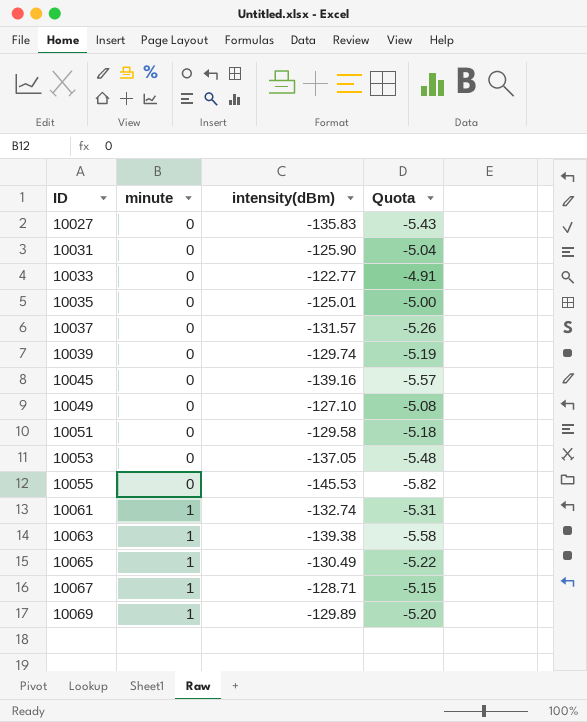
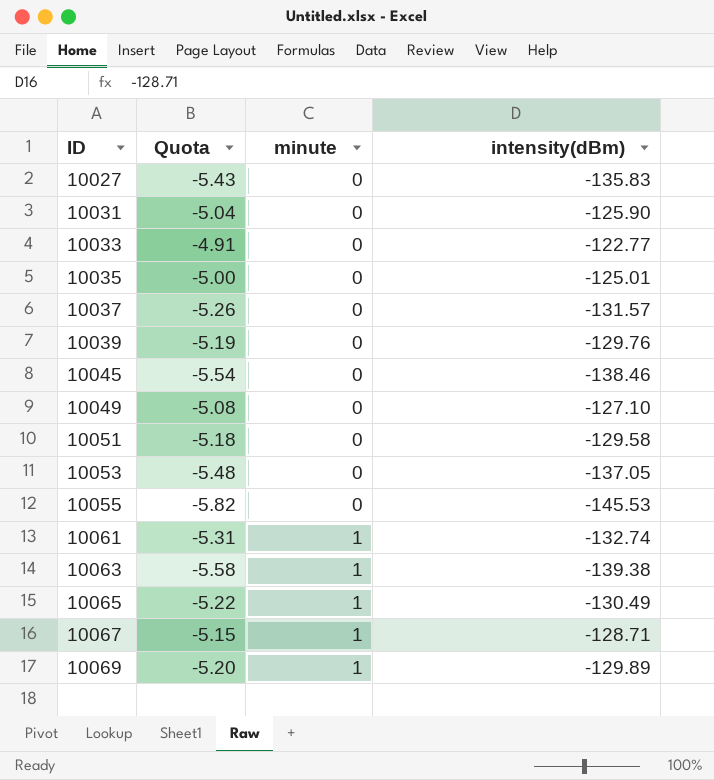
column Quota | position: 4 -> 2
10039 | intensity(dBm): -129.74 -> -129.76
10045 | Quota: -5.57 -> -5.54
10045 | intensity(dBm): -139.16 -> -138.46

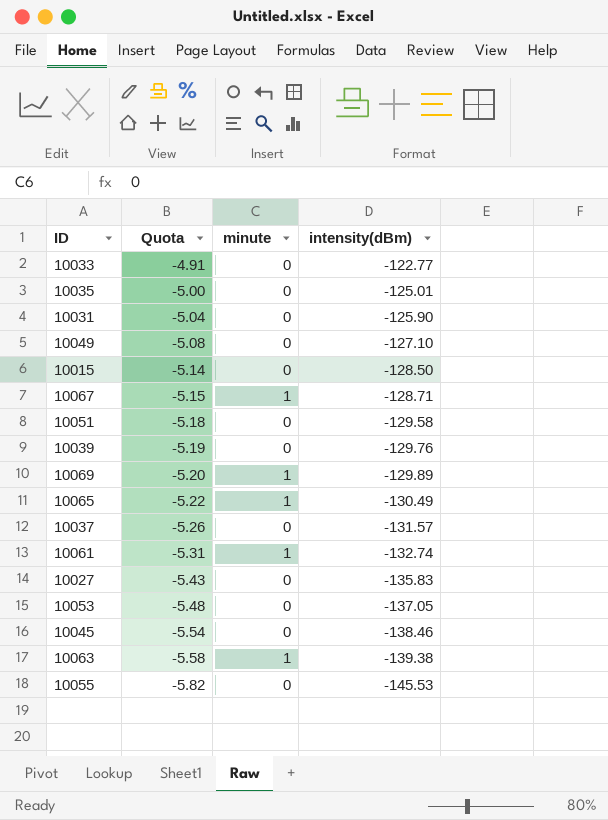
row order: ID ascending -> Quota descending
row 10015: none -> -5.14 | 0 | -128.50

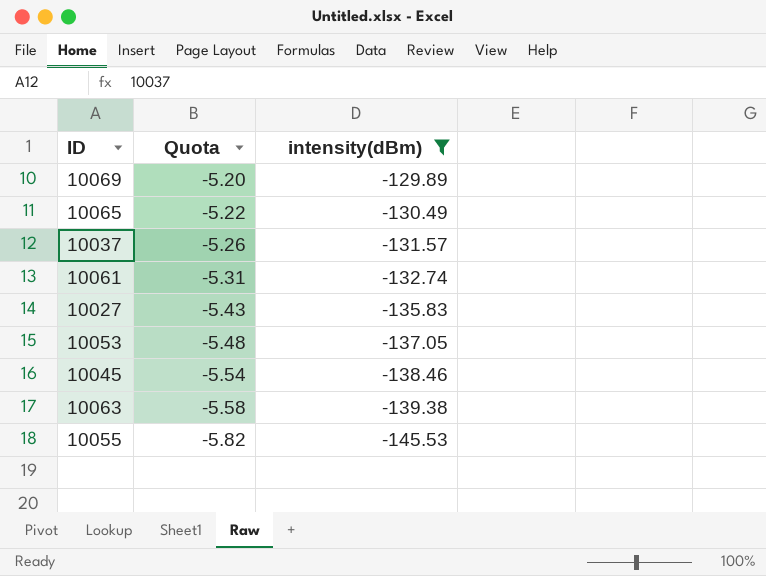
filter: none -> intensity(dBm) <= -129.89
column minute | position: 3 -> none

